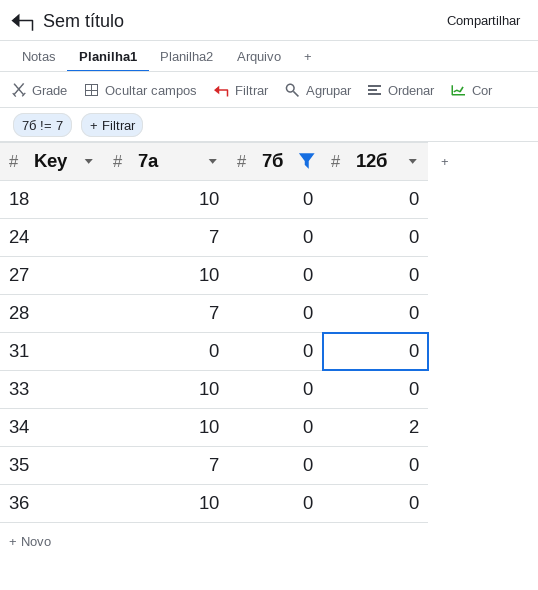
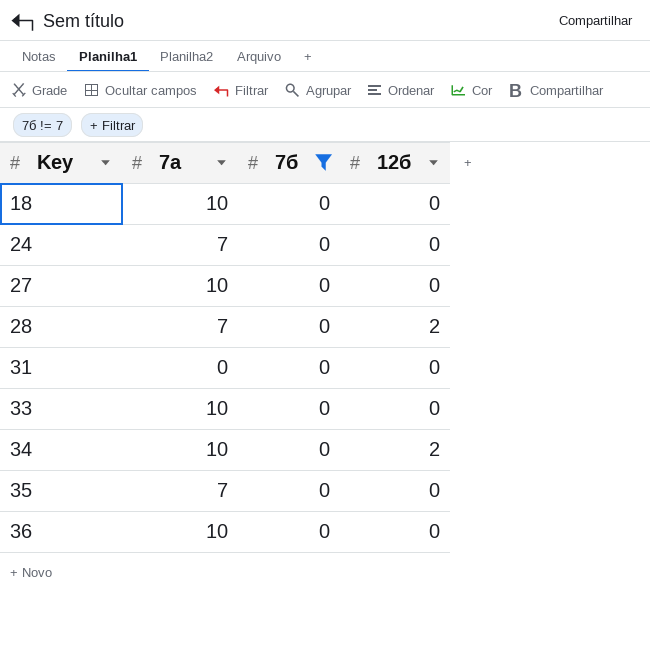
28 | 12б: 0 -> 2

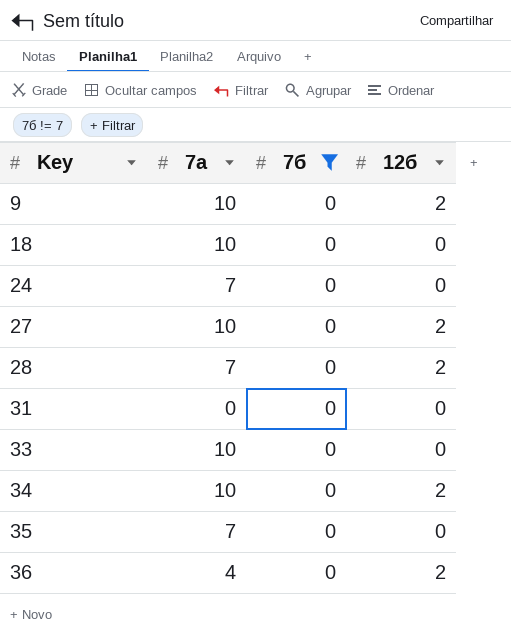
row 9: none -> 10 | 0 | 2
27 | 12б: 0 -> 2
36 | 7а: 10 -> 4
36 | 12б: 0 -> 2

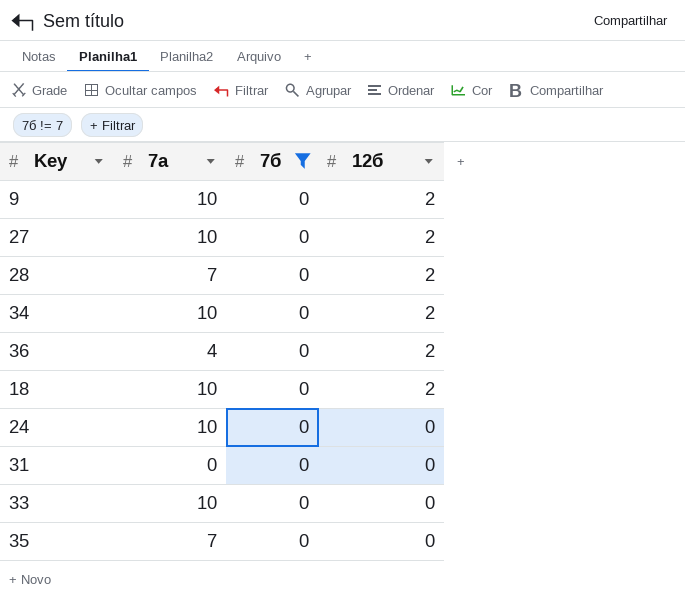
row order: Key ascending -> 12б descending
18 | 12б: 0 -> 2
24 | 7а: 7 -> 10

